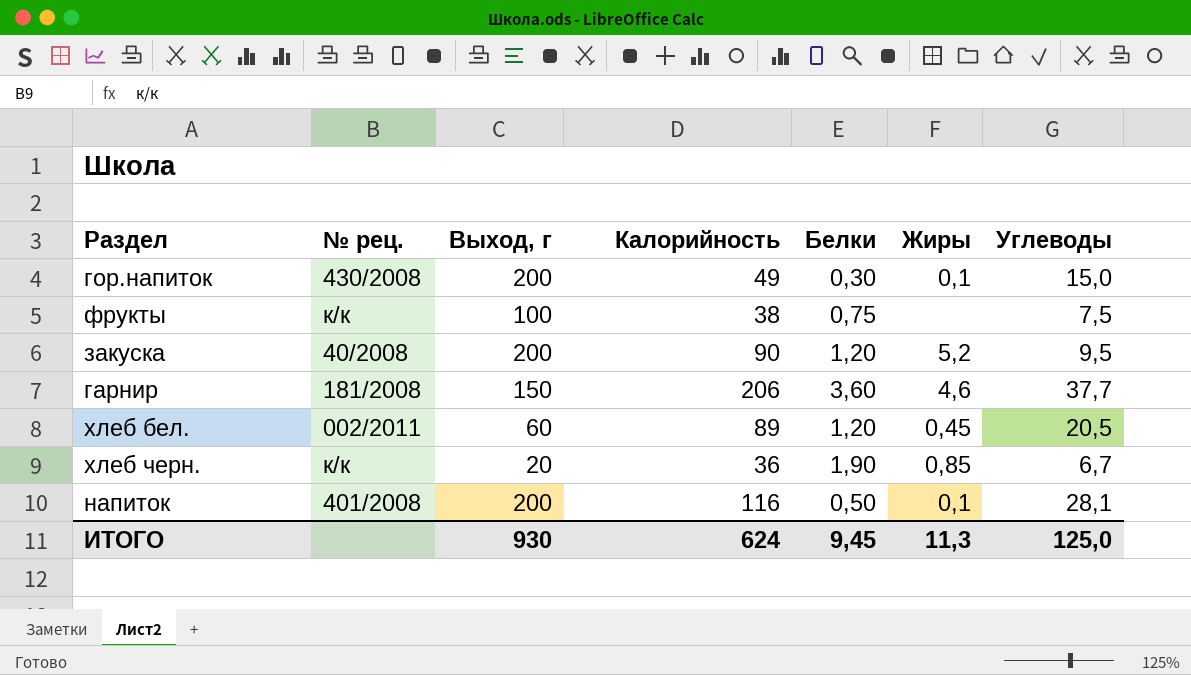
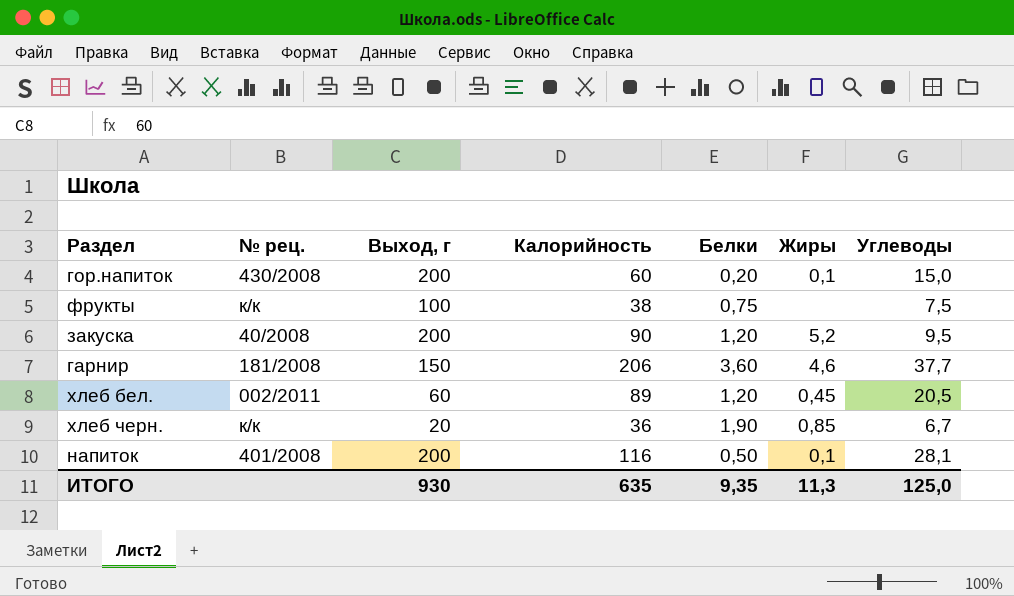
гор.напиток | Калорийность: 49 -> 60
гор.напиток | Белки: 0,30 -> 0,20
ИТОГО | Калорийность: 624 -> 635
ИТОГО | Белки: 9,45 -> 9,35

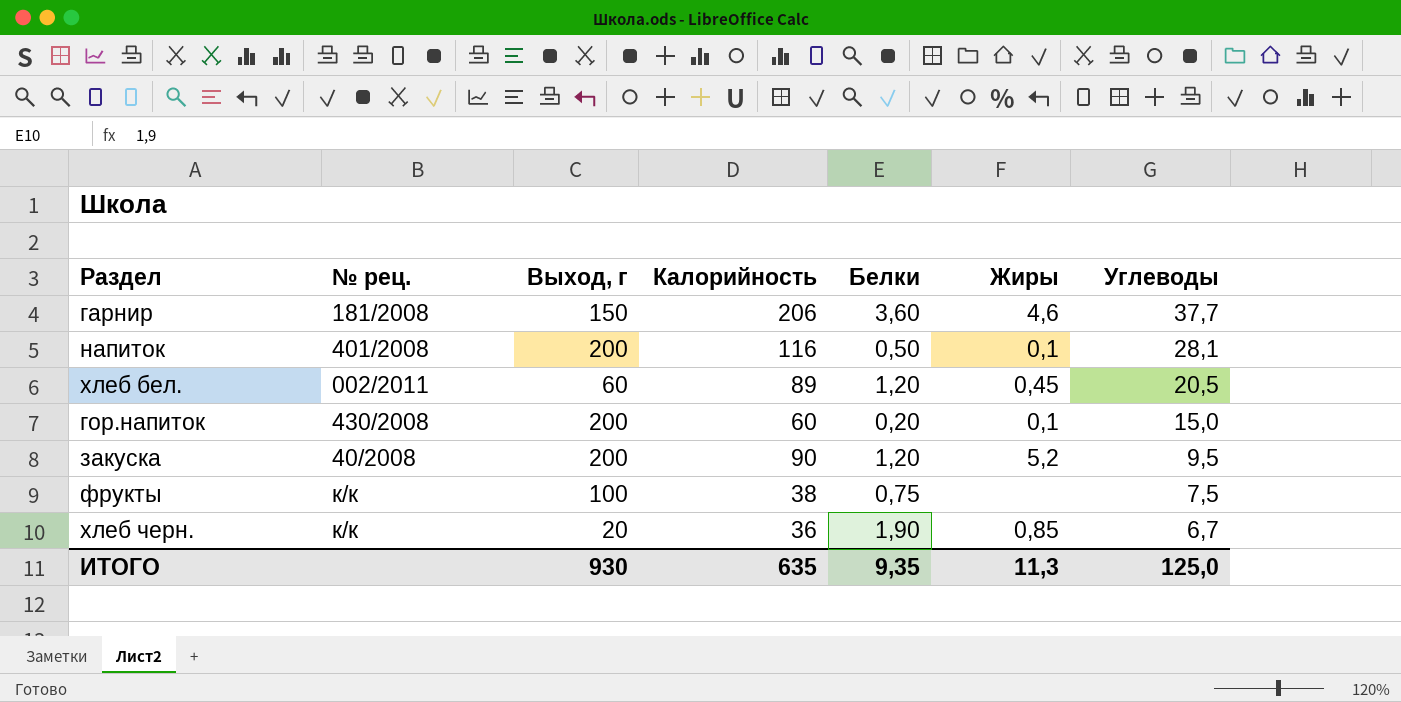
row order: none -> Углеводы descending

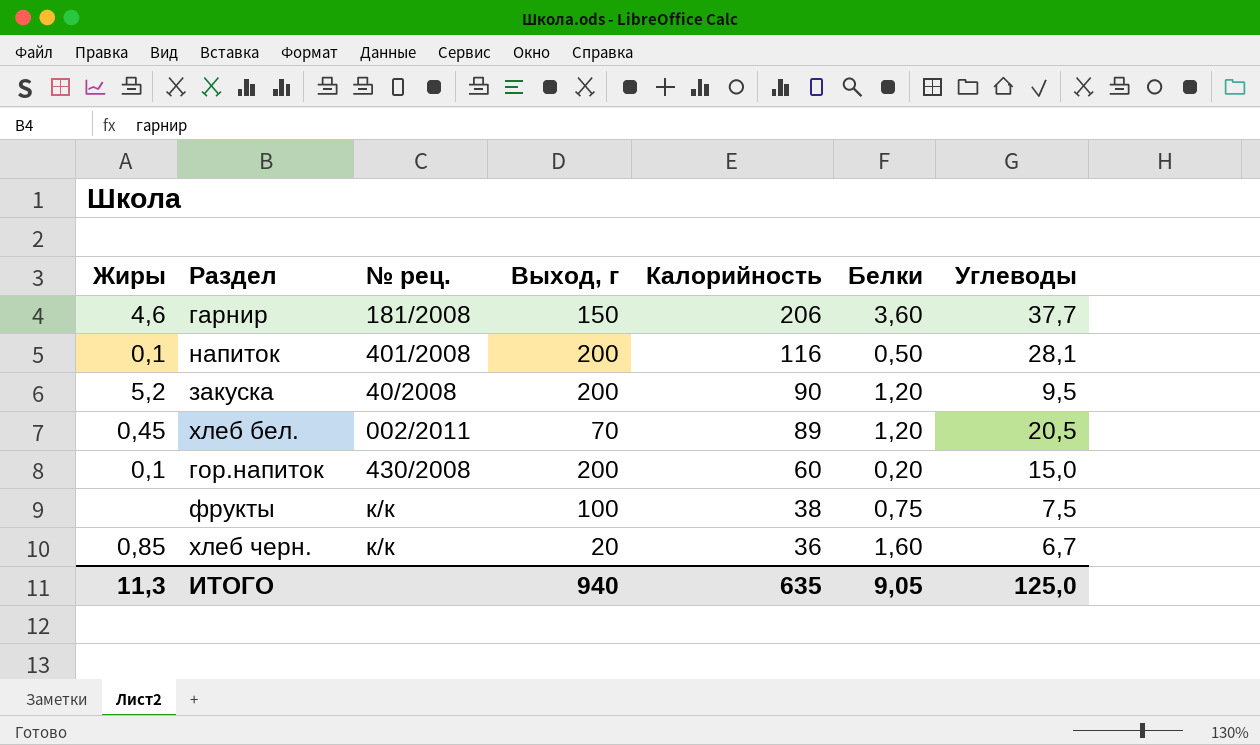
row order: Углеводы descending -> Калорийность descending
column Жиры | position: 6 -> 1
хлеб бел. | Выход, г: 60 -> 70
хлеб черн. | Белки: 1,90 -> 1,60
ИТОГО | Выход, г: 930 -> 940
ИТОГО | Белки: 9,35 -> 9,05

